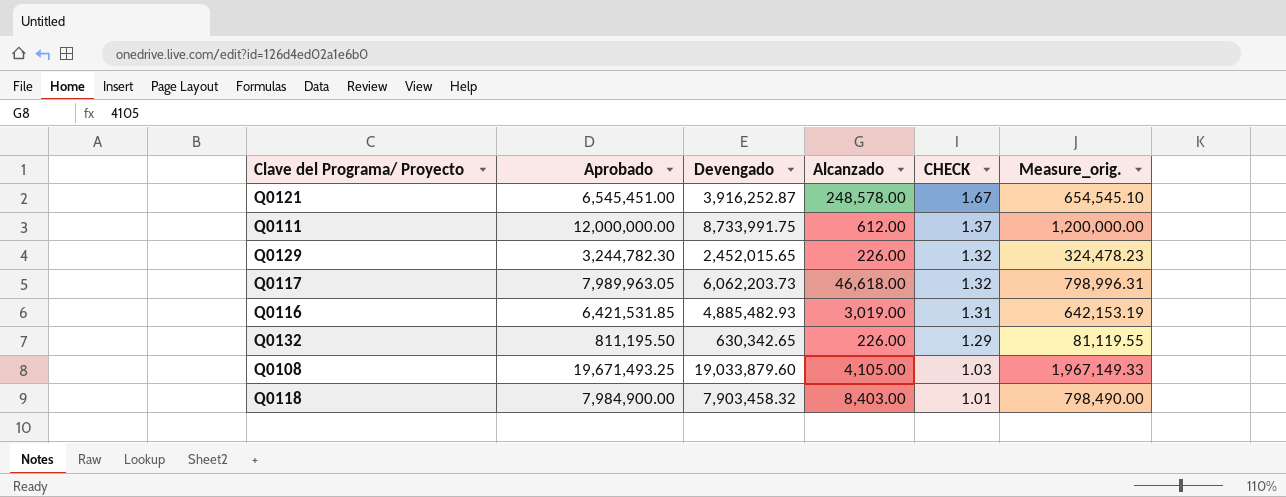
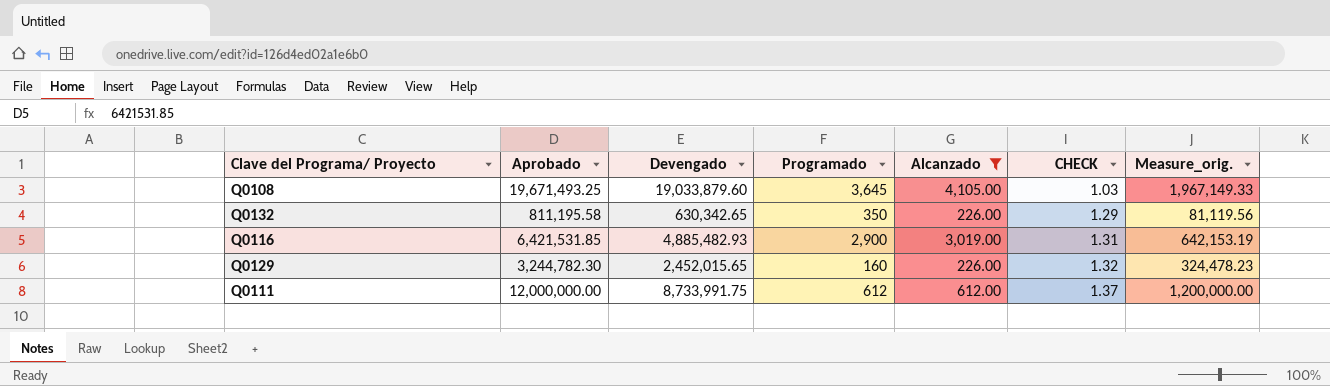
filter: none -> Alcanzado <= 4,105.00
row order: CHECK descending -> CHECK ascending
column Programado | position: none -> 4
Q0132 | Aprobado: 811,195.50 -> 811,195.58
Q0132 | Measure_orig.: 81,119.55 -> 81,119.56

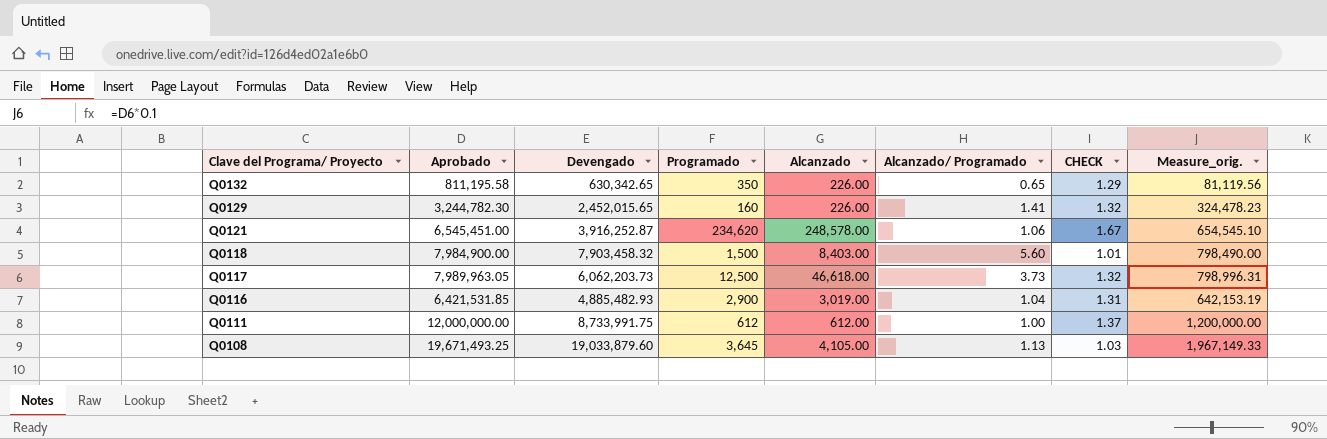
filter: Alcanzado <= 4,105.00 -> none
row order: CHECK ascending -> Clave del Programa/ Proyecto descending
column Alcanzado/ Programado | formula: none -> [Alcanzado] / [Programado]

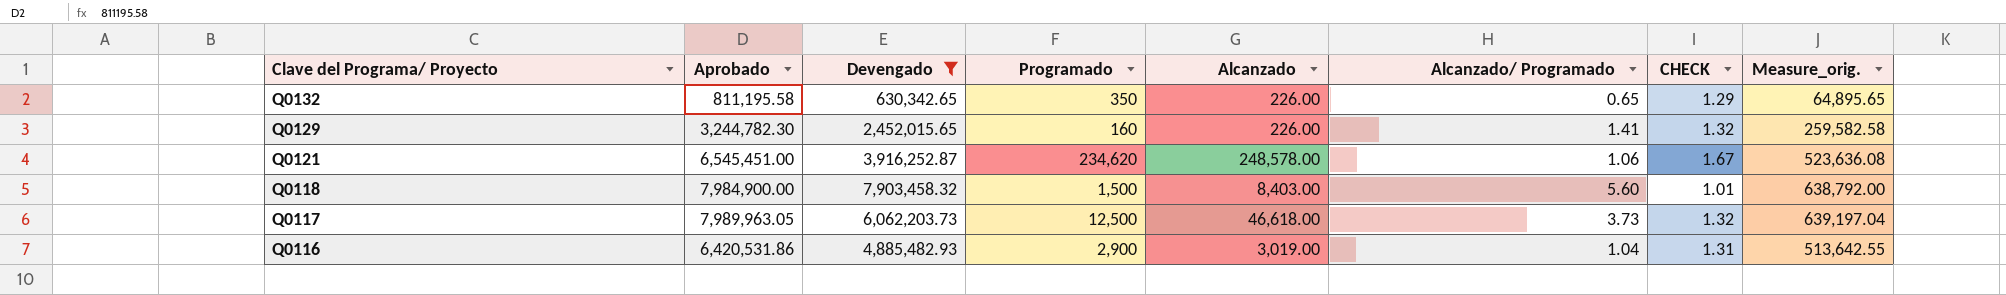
filter: none -> Devengado <= 7,903,458.32
column Measure_orig. | formula: [Aprobado] * 0.1 -> [Aprobado] * 0.08
Q0116 | Aprobado: 6,421,531.85 -> 6,420,531.86

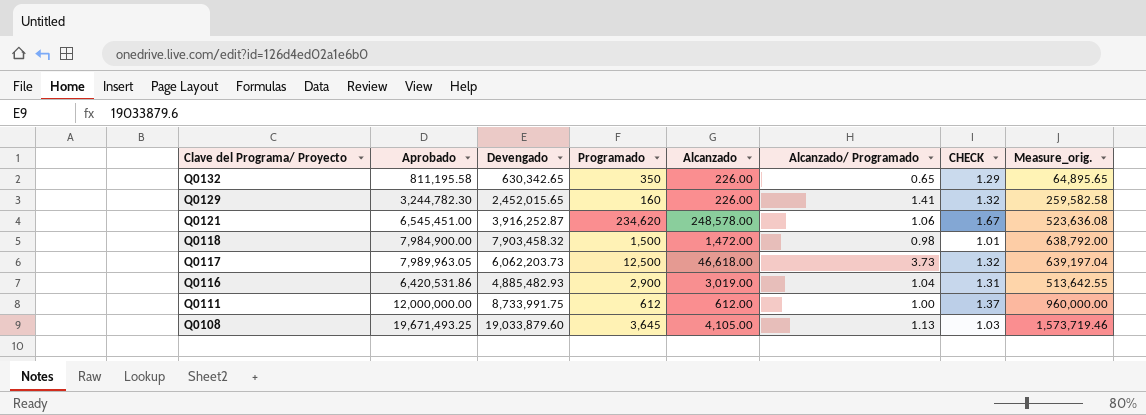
filter: Devengado <= 7,903,458.32 -> none
Q0118 | Alcanzado: 8,403.00 -> 1,472.00
Q0118 | Alcanzado/ Programado: 5.60 -> 0.98

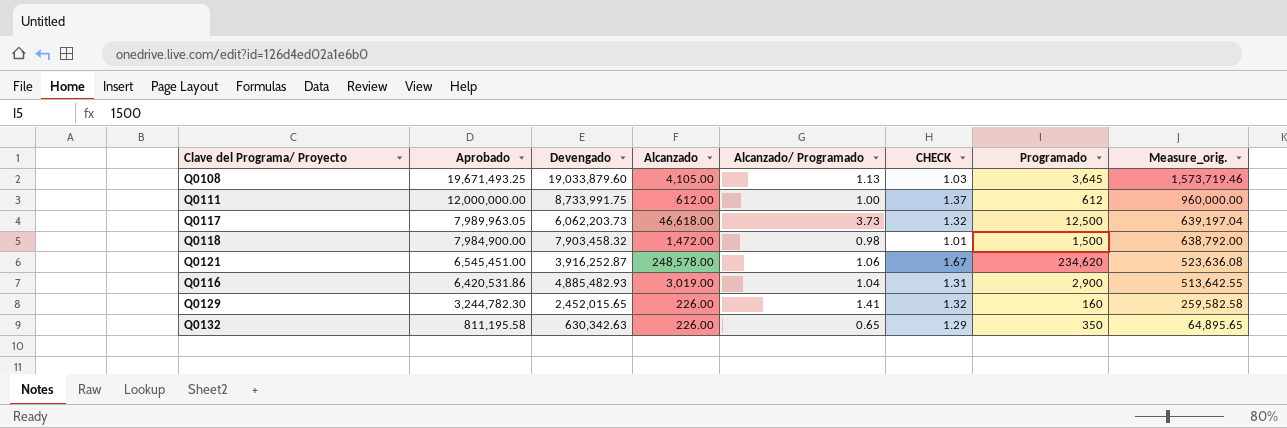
row order: Clave del Programa/ Proyecto descending -> Aprobado descending
column Programado | position: 4 -> 7
Q0132 | Devengado: 630,342.65 -> 630,342.63

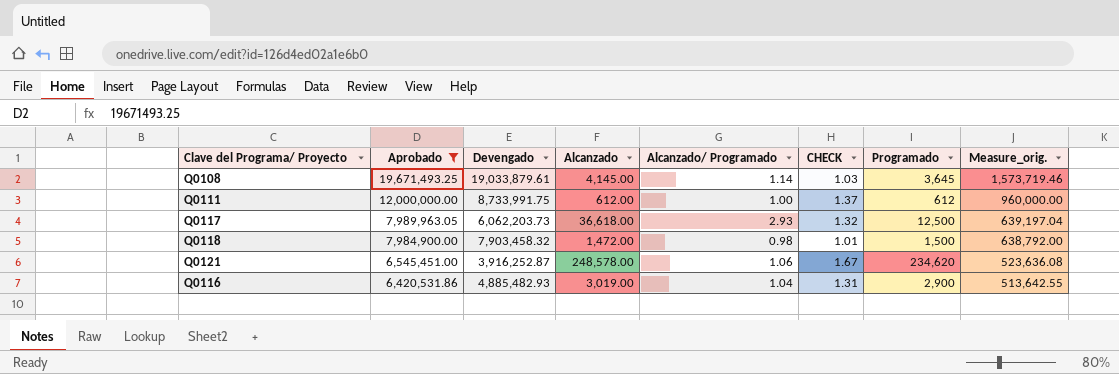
filter: none -> Aprobado >= 6,420,531.86
Q0108 | Devengado: 19,033,879.60 -> 19,033,879.61
Q0108 | Alcanzado: 4,105.00 -> 4,145.00
Q0108 | Alcanzado/ Programado: 1.13 -> 1.14
Q0117 | Alcanzado: 46,618.00 -> 36,618.00
Q0117 | Alcanzado/ Programado: 3.73 -> 2.93

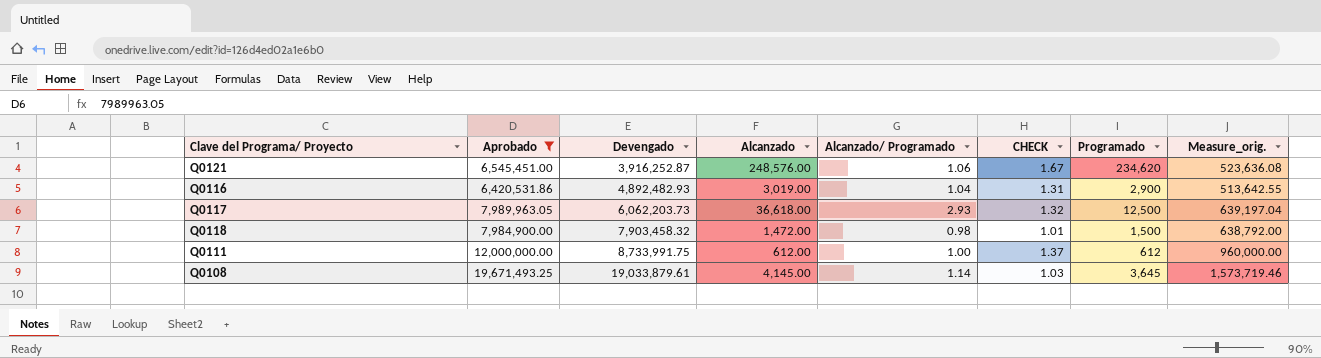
row order: Aprobado descending -> Devengado ascending
Q0121 | Alcanzado: 248,578.00 -> 248,576.00
Q0116 | Devengado: 4,885,482.93 -> 4,892,482.93

